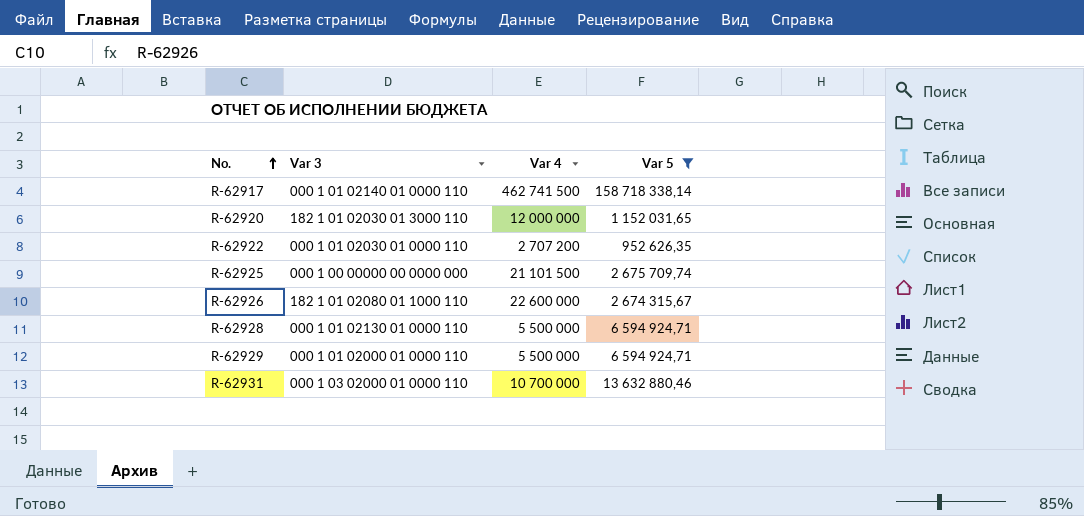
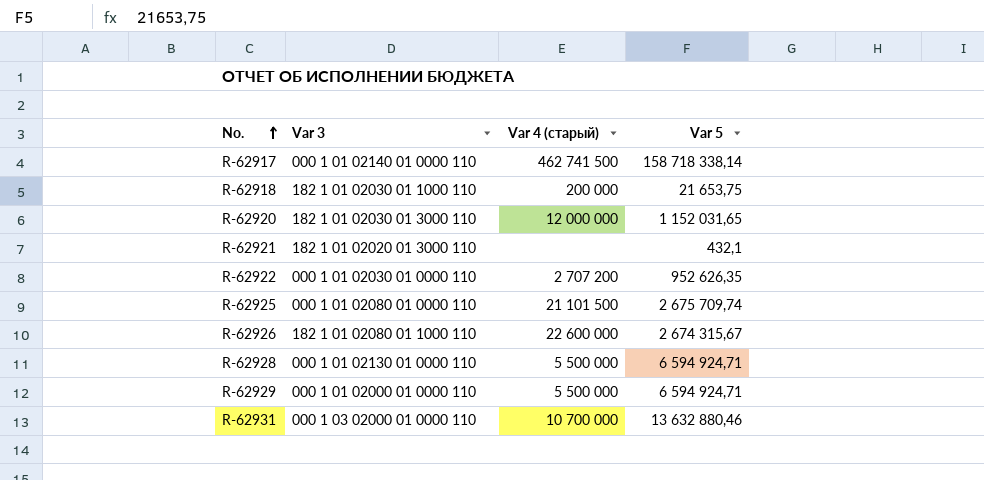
filter: Var 5 >= 952 626,35 -> none
column name: Var 4 -> Var 4 (старый)
R-62925 | Var 3: 000 1 00 00000 00 0000 000 -> 000 1 01 02080 01 0000 110

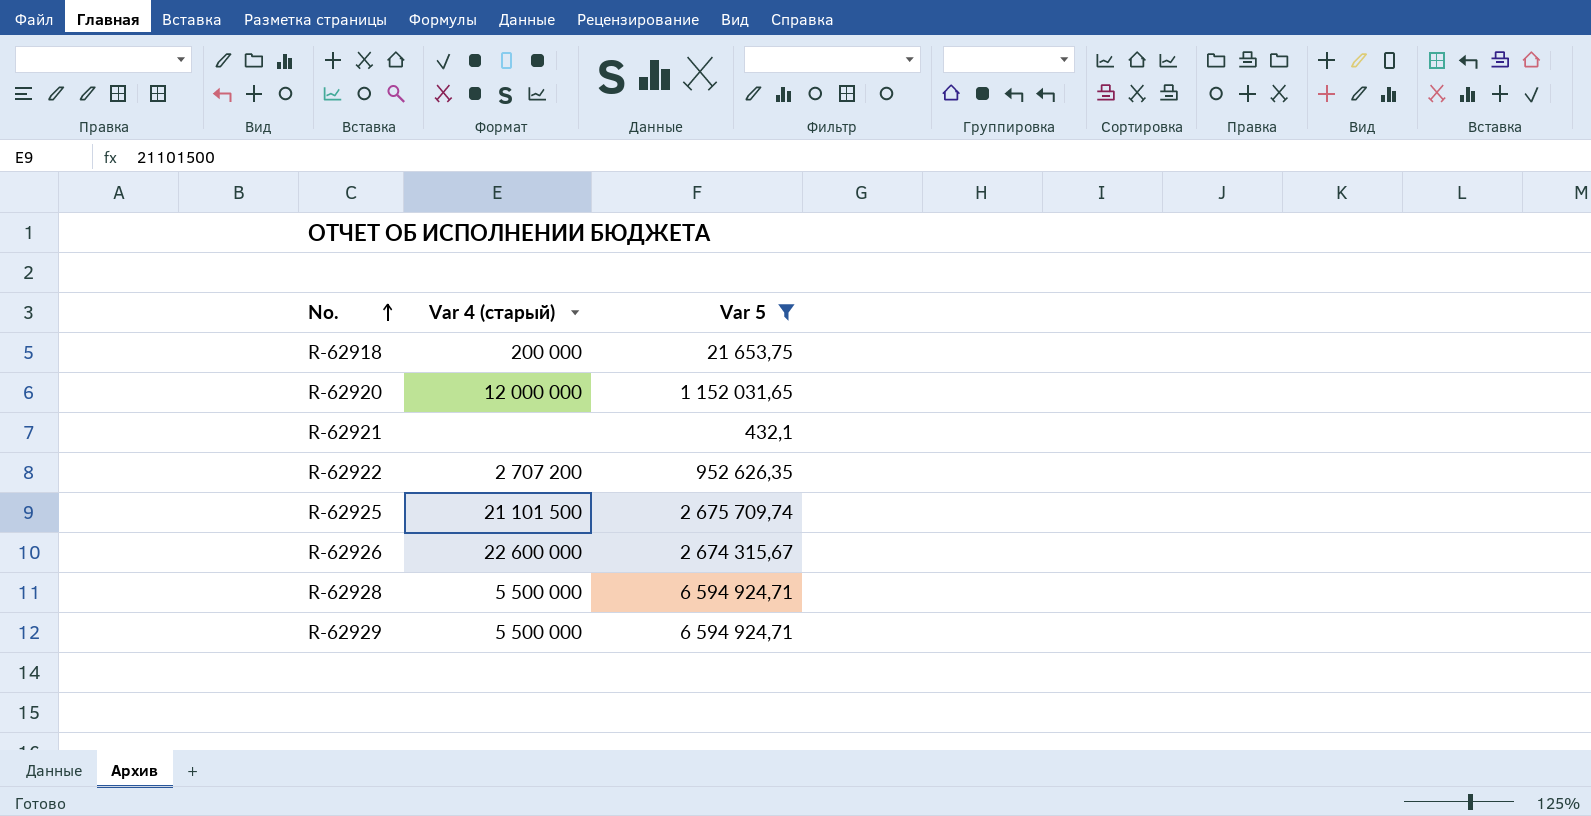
filter: none -> Var 5 <= 6 594 924,71
column Var 3 | position: 2 -> none

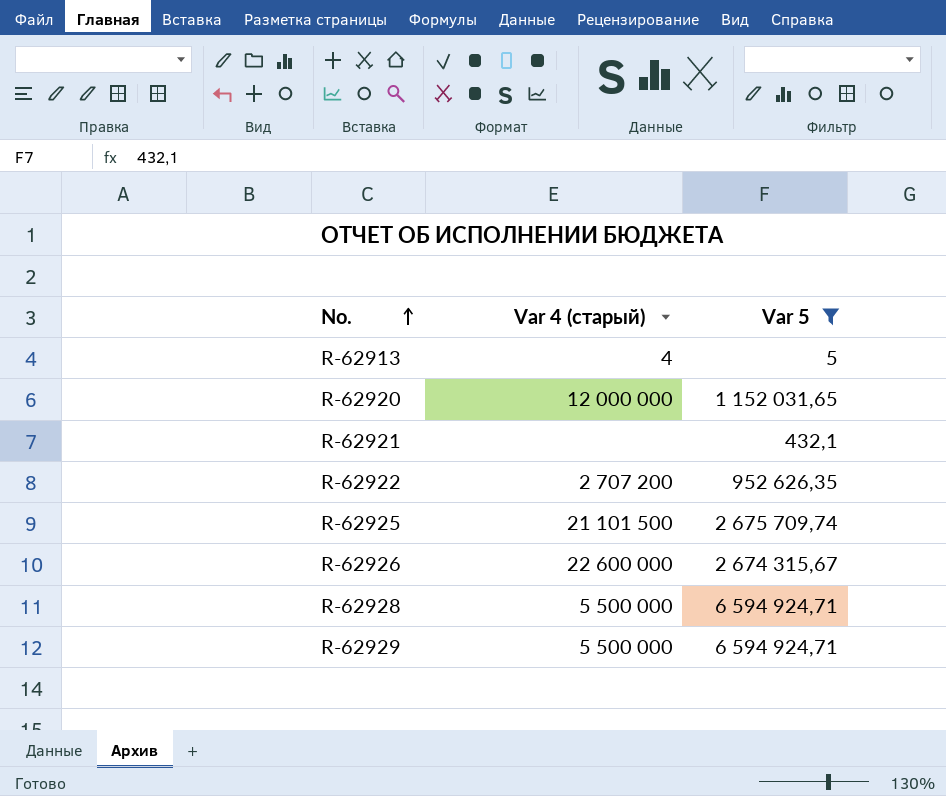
row R-62918: 200 000 | 21 653,75 -> none
row R-62913: none -> 4 | 5

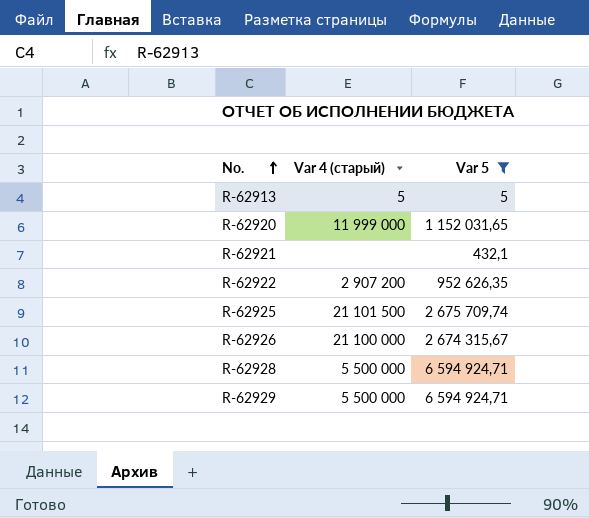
R-62913 | Var 4 (старый): 4 -> 5
R-62920 | Var 4 (старый): 12 000 000 -> 11 999 000
R-62922 | Var 4 (старый): 2 707 200 -> 2 907 200
R-62926 | Var 4 (старый): 22 600 000 -> 21 100 000

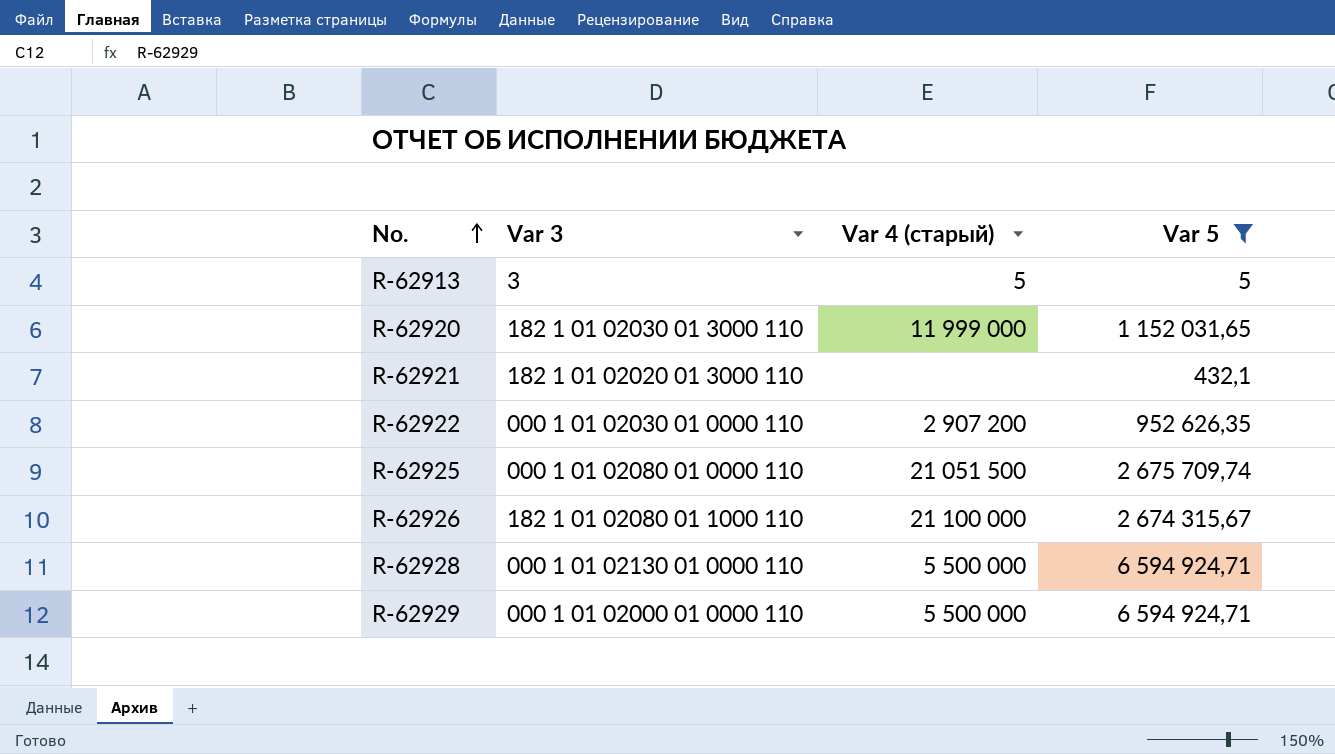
column Var 3 | position: none -> 2
R-62925 | Var 4 (старый): 21 101 500 -> 21 051 500

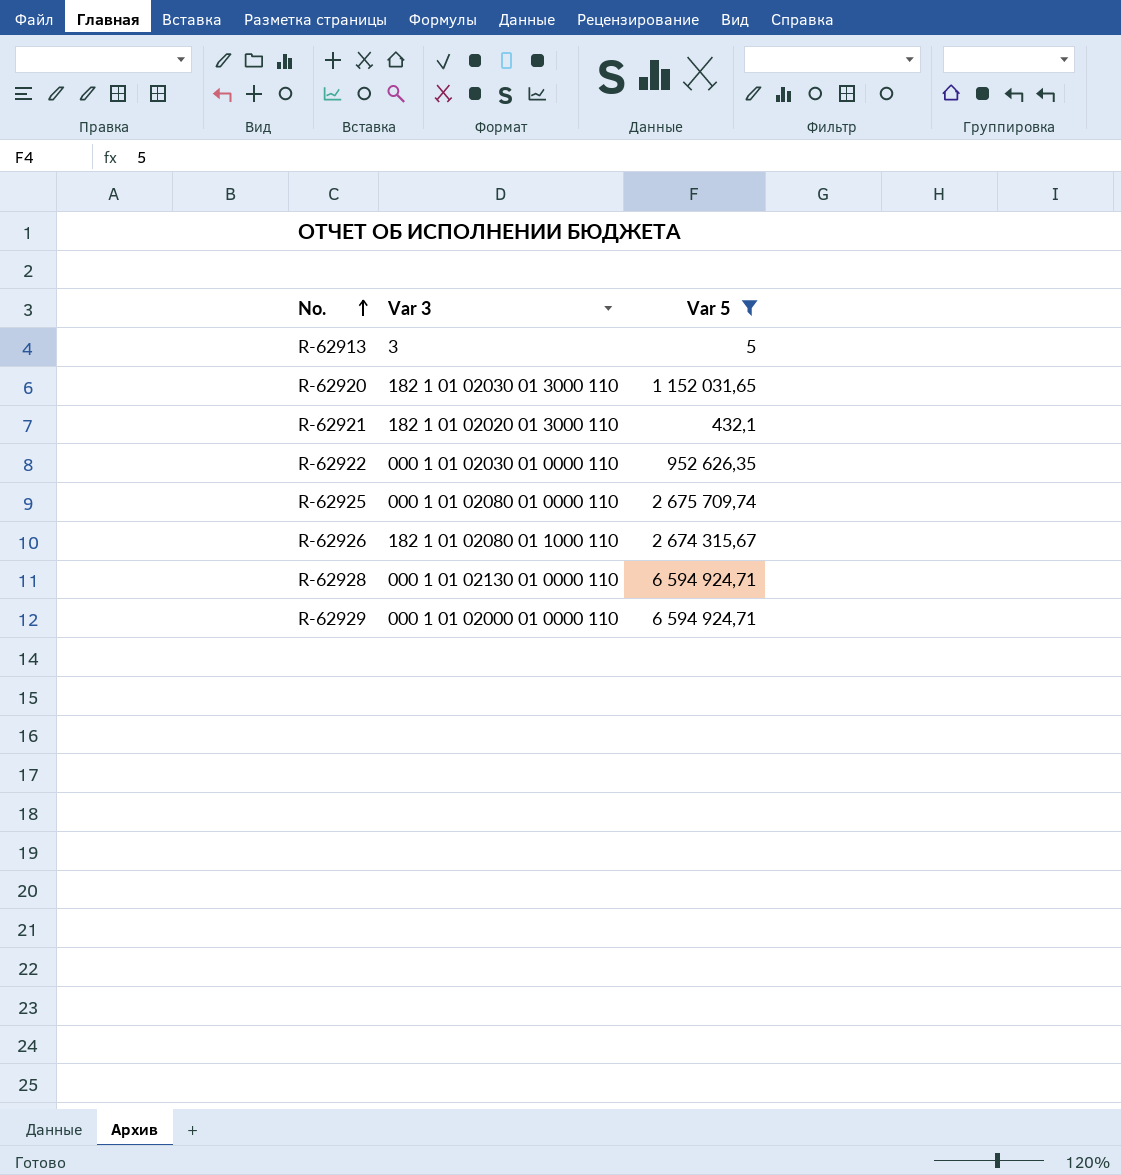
column Var 4 (старый) | position: 3 -> none

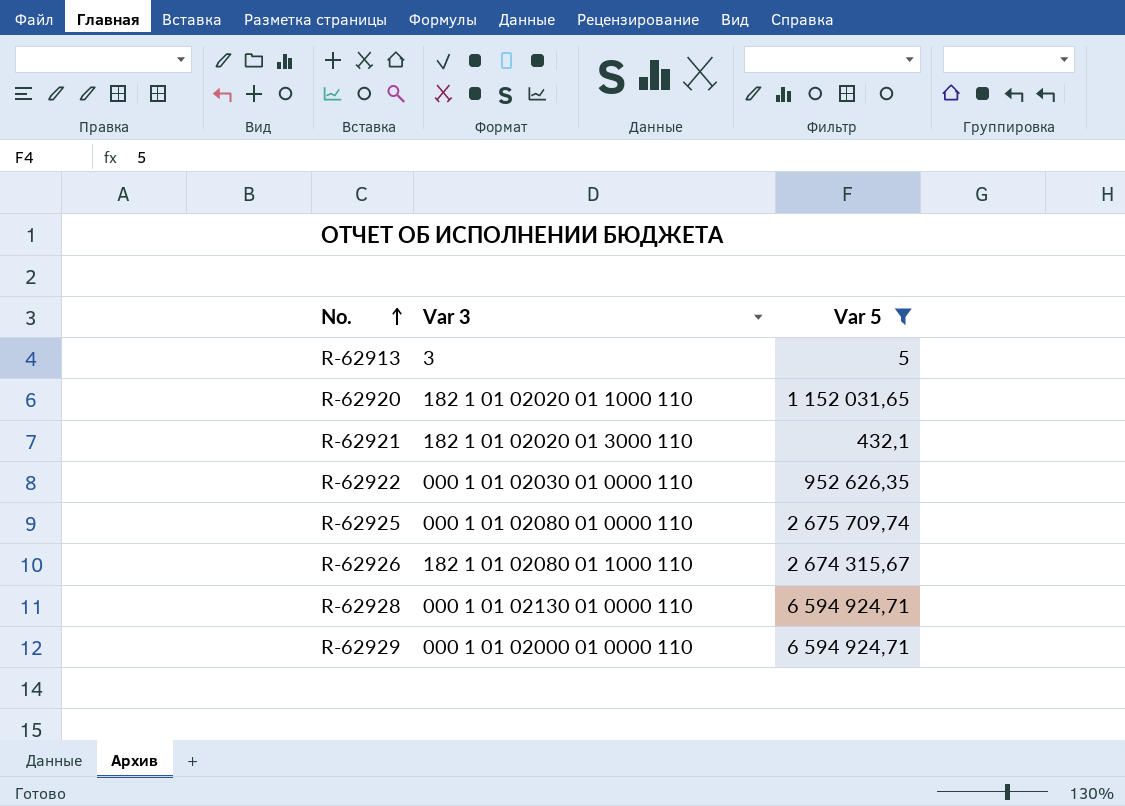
R-62920 | Var 3: 182 1 01 02030 01 3000 110 -> 182 1 01 02020 01 1000 110

